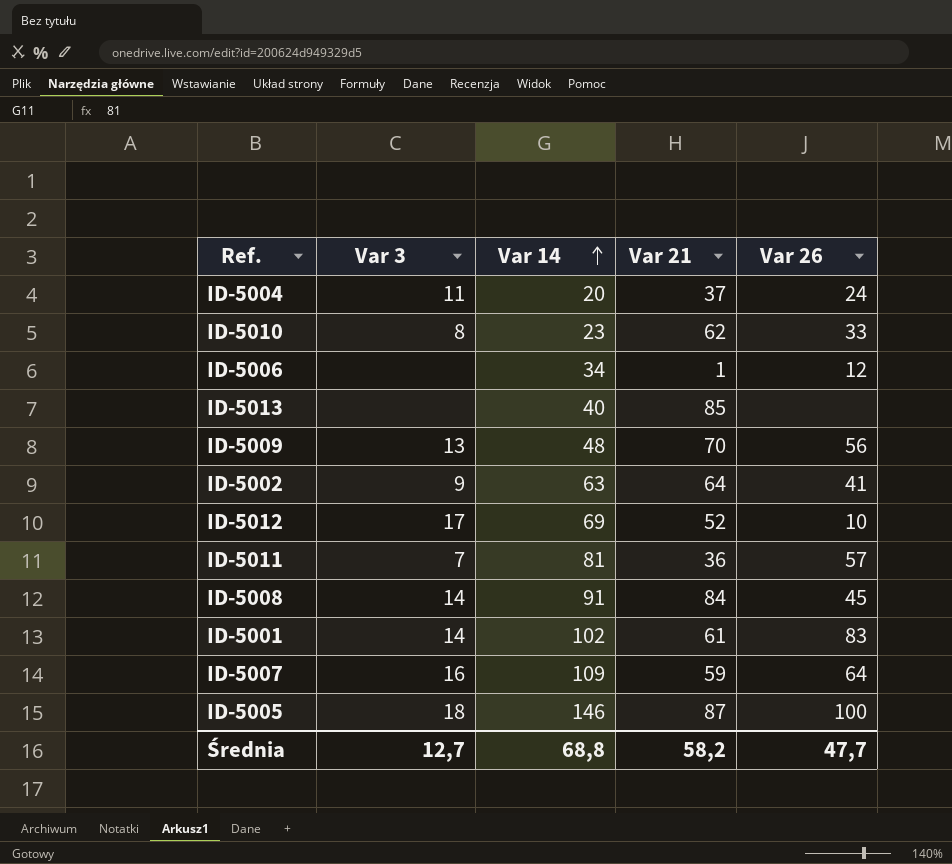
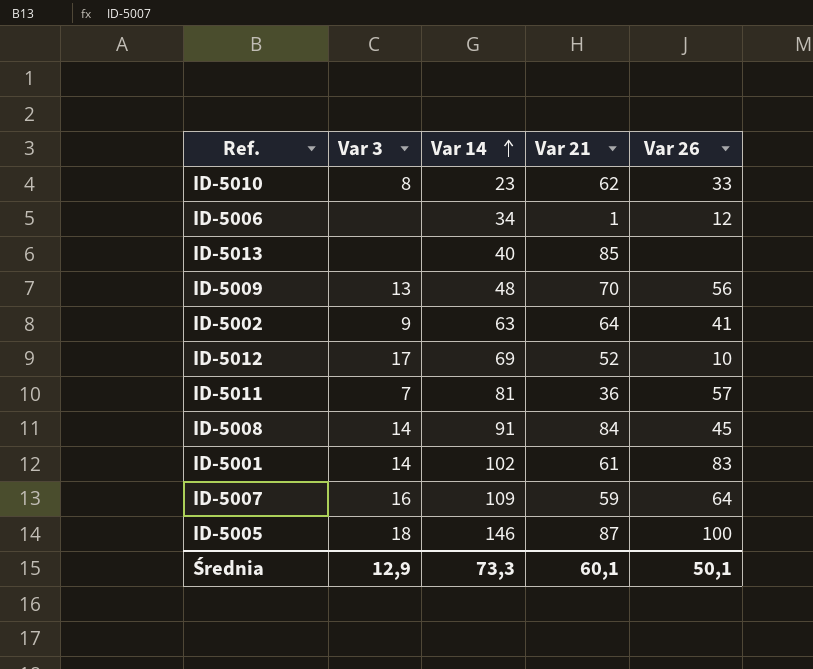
row ID-5004: 11 | 20 | 37 | 24 -> none
Średnia | Var 3: 12,7 -> 12,9
Średnia | Var 14: 68,8 -> 73,3
Średnia | Var 21: 58,2 -> 60,1
Średnia | Var 26: 47,7 -> 50,1

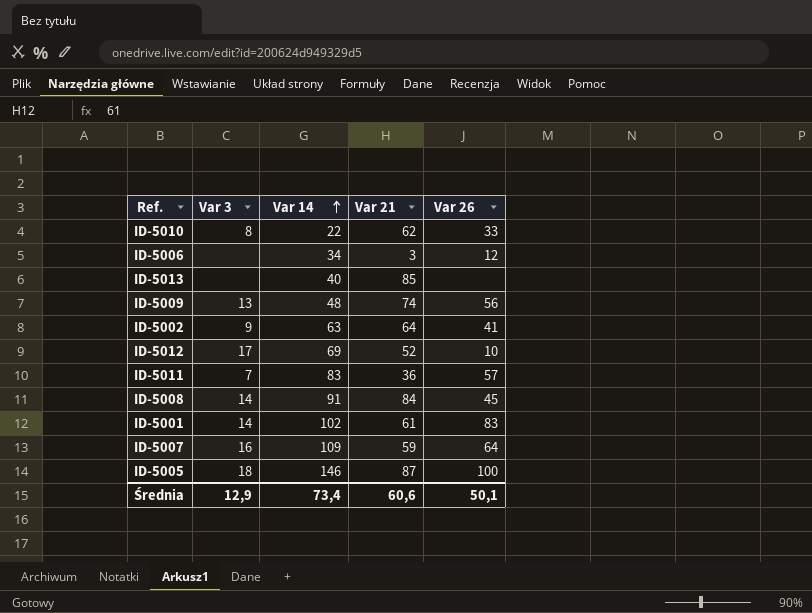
ID-5010 | Var 14: 23 -> 22
ID-5006 | Var 21: 1 -> 3
ID-5009 | Var 21: 70 -> 74
ID-5011 | Var 14: 81 -> 83
Średnia | Var 14: 73,3 -> 73,4
Średnia | Var 21: 60,1 -> 60,6

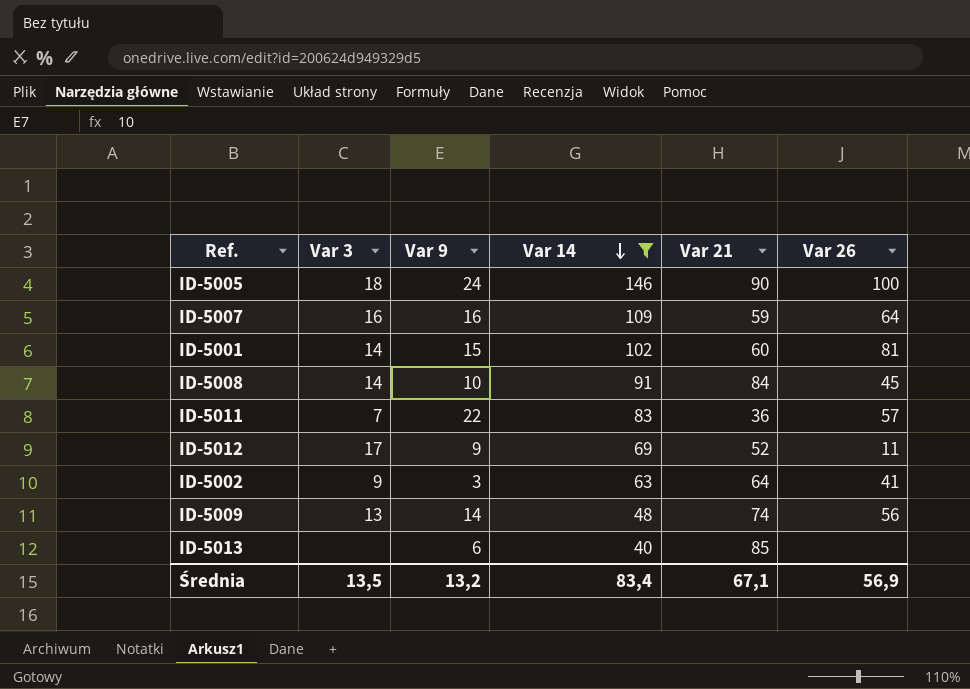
filter: none -> Var 14 >= 40
row order: Var 14 ascending -> Var 14 descending
column Var 9 | position: none -> 3
ID-5005 | Var 21: 87 -> 90
ID-5001 | Var 21: 61 -> 60
ID-5001 | Var 26: 83 -> 81
ID-5012 | Var 26: 10 -> 11
Średnia | Var 3: 12,9 -> 13,5
Średnia | Var 14: 73,4 -> 83,4
Średnia | Var 21: 60,6 -> 67,1
Średnia | Var 26: 50,1 -> 56,9

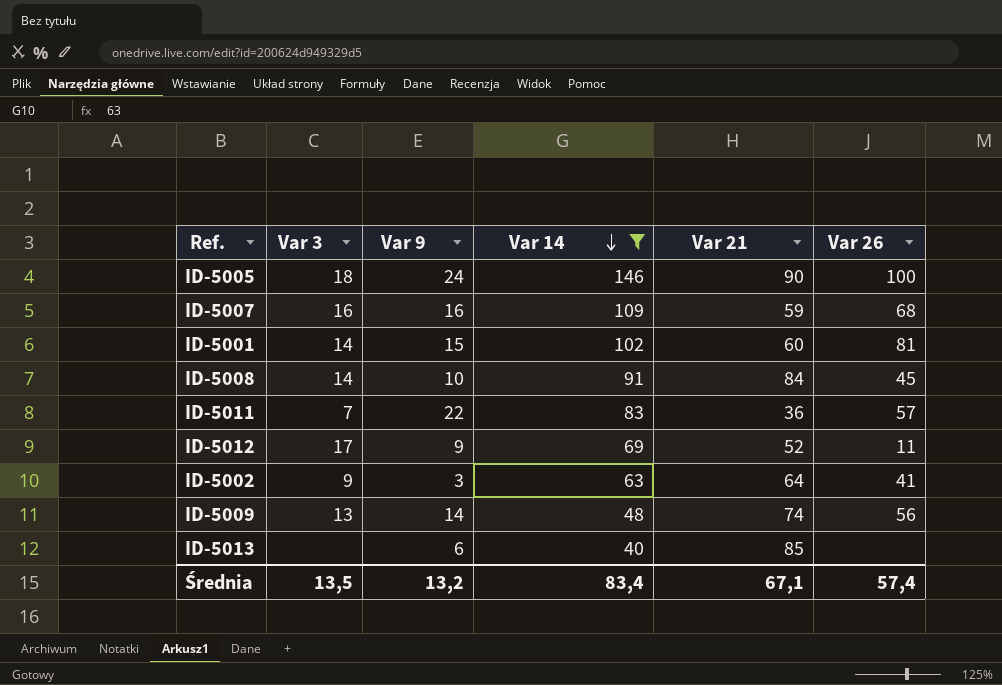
ID-5007 | Var 26: 64 -> 68
Średnia | Var 26: 56,9 -> 57,4

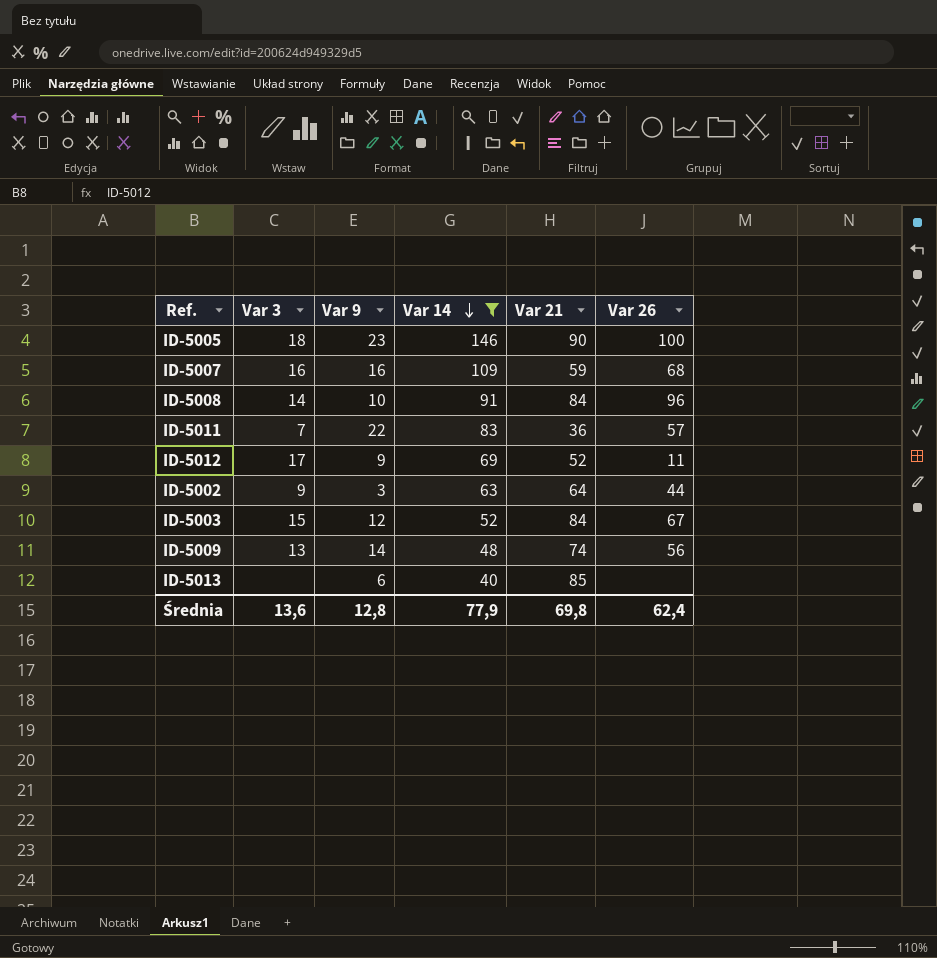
row ID-5001: 14 | 15 | 102 | 60 | 81 -> none
ID-5005 | Var 9: 24 -> 23
ID-5008 | Var 26: 45 -> 96
ID-5002 | Var 26: 41 -> 44
row ID-5003: none -> 15 | 12 | 52 | 84 | 67
Średnia | Var 3: 13,5 -> 13,6
Średnia | Var 9: 13,2 -> 12,8
Średnia | Var 14: 83,4 -> 77,9
Średnia | Var 21: 67,1 -> 69,8
Średnia | Var 26: 57,4 -> 62,4

